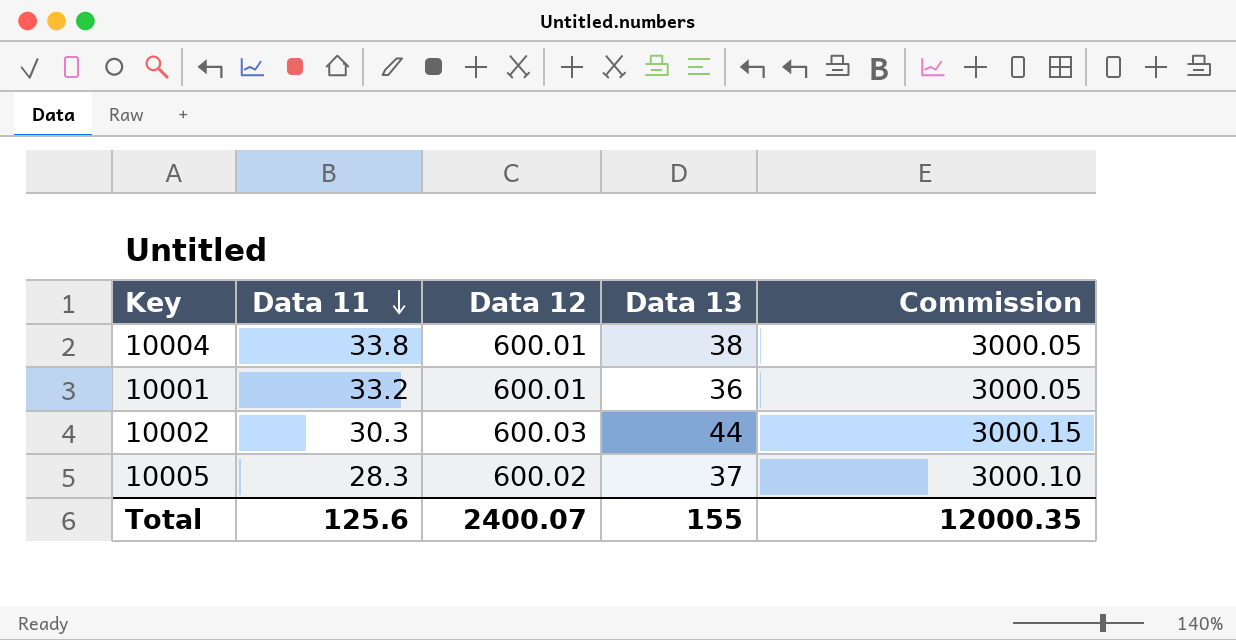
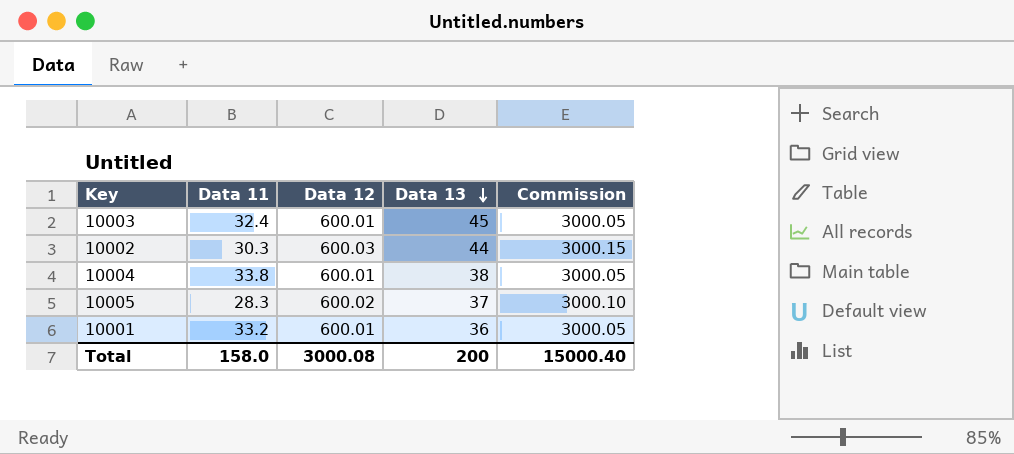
row order: Data 11 descending -> Data 13 descending
row 10003: none -> 32.4 | 600.01 | 45 | 3000.05
Total | Data 11: 125.6 -> 158.0
Total | Data 12: 2400.07 -> 3000.08
Total | Data 13: 155 -> 200
Total | Commission: 12000.35 -> 15000.40

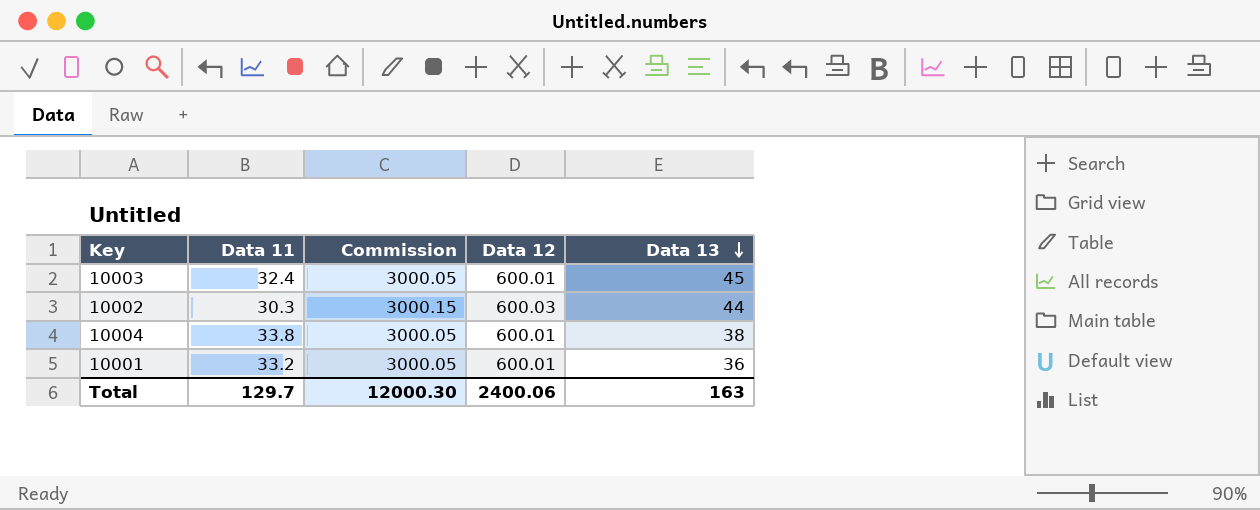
column Commission | position: 5 -> 3
row 10005: 28.3 | 600.02 | 37 | 3000.10 -> none
Total | Data 11: 158.0 -> 129.7
Total | Commission: 15000.40 -> 12000.30
Total | Data 12: 3000.08 -> 2400.06
Total | Data 13: 200 -> 163

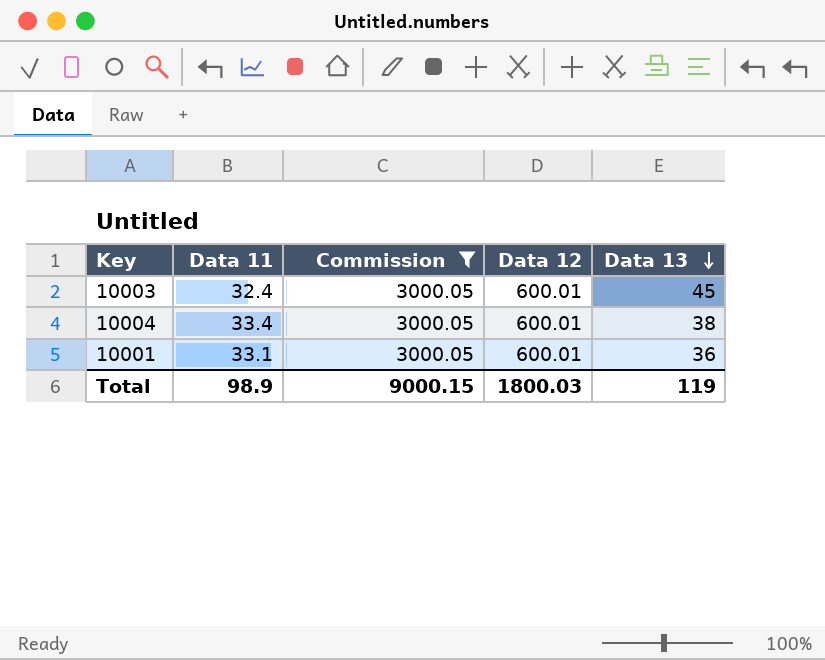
filter: none -> Commission = 3000.05
10004 | Data 11: 33.8 -> 33.4
10001 | Data 11: 33.2 -> 33.1
Total | Data 11: 129.7 -> 98.9
Total | Commission: 12000.30 -> 9000.15
Total | Data 12: 2400.06 -> 1800.03
Total | Data 13: 163 -> 119

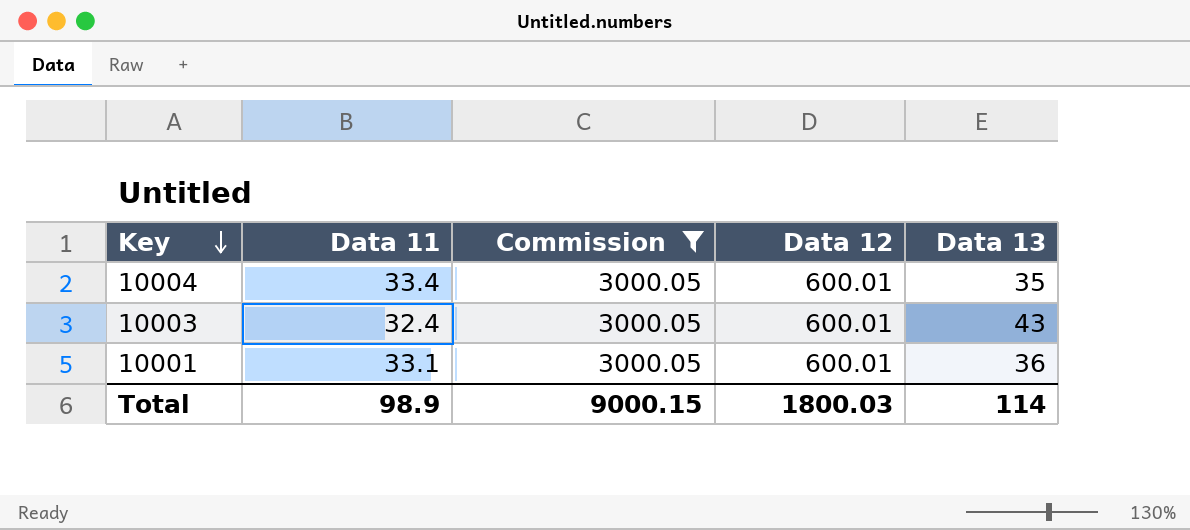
row order: Data 13 descending -> Key descending
10004 | Data 13: 38 -> 35
10003 | Data 13: 45 -> 43
Total | Data 13: 119 -> 114

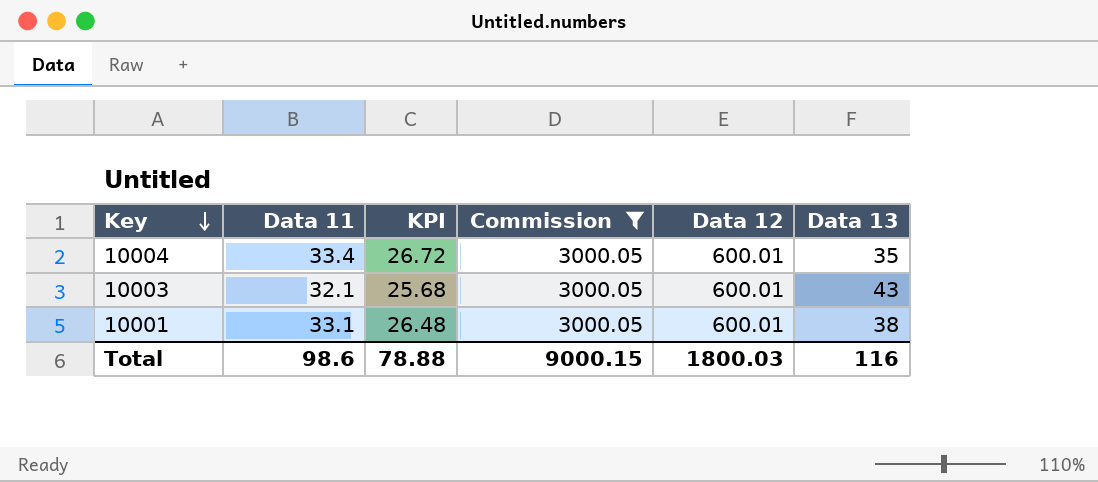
column KPI | formula: none -> [Data 11] * 0.8
10003 | Data 11: 32.4 -> 32.1
10001 | Data 13: 36 -> 38
Total | Data 11: 98.9 -> 98.6
Total | Data 13: 114 -> 116

